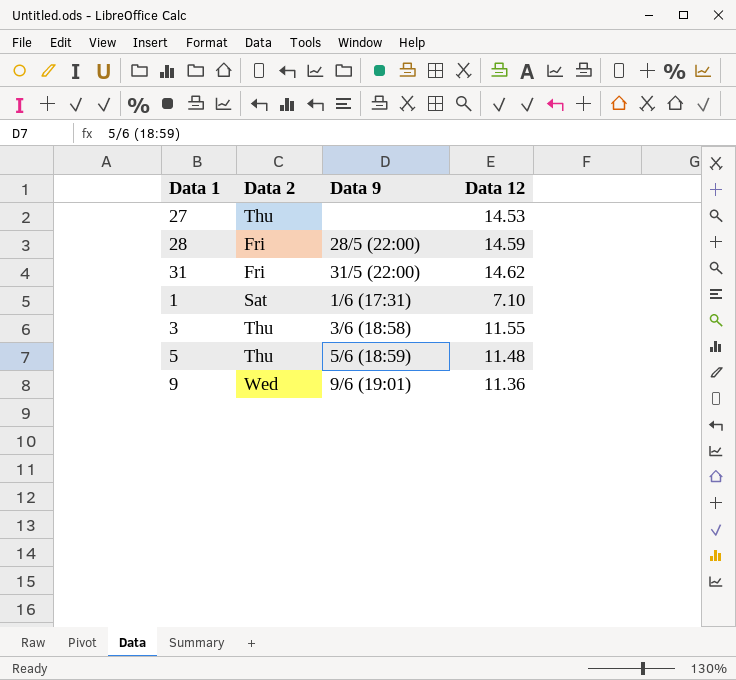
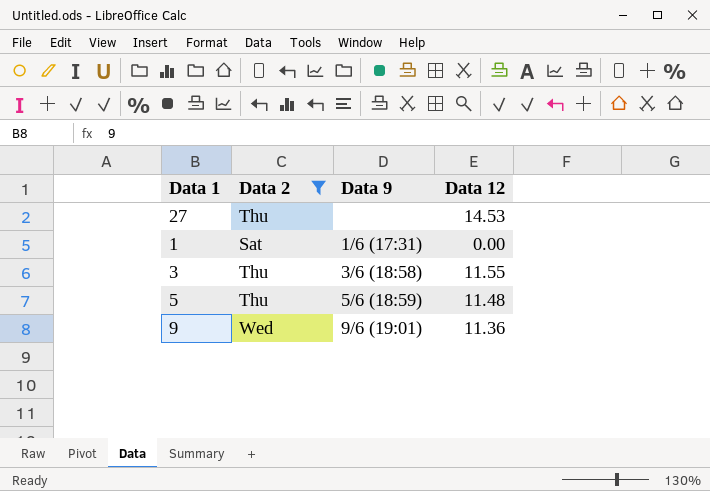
filter: none -> Data 2 != Fri
1 | Data 12: 7.10 -> 0.00

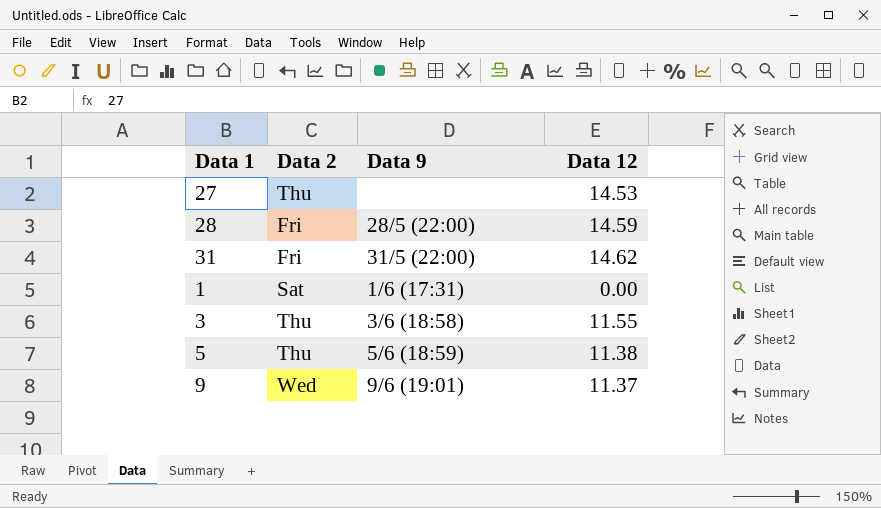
filter: Data 2 != Fri -> none
5 | Data 12: 11.48 -> 11.38
9 | Data 12: 11.36 -> 11.37

